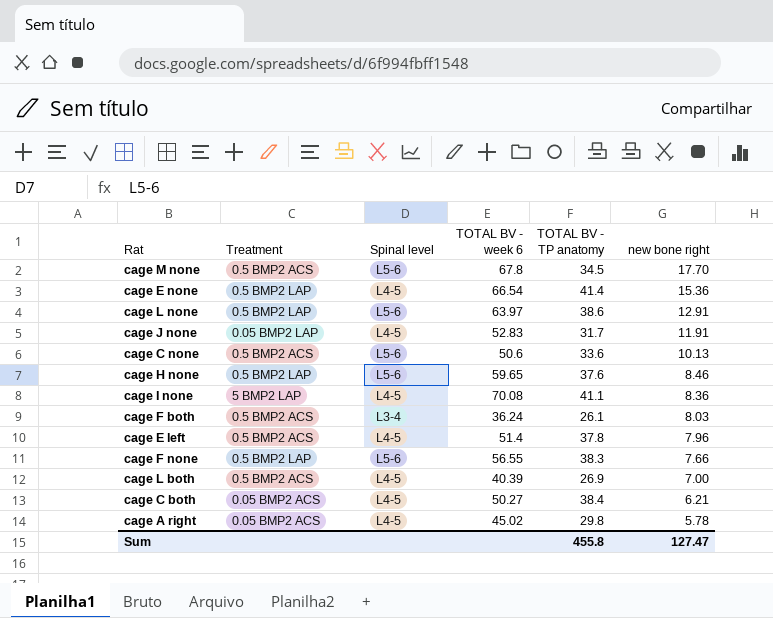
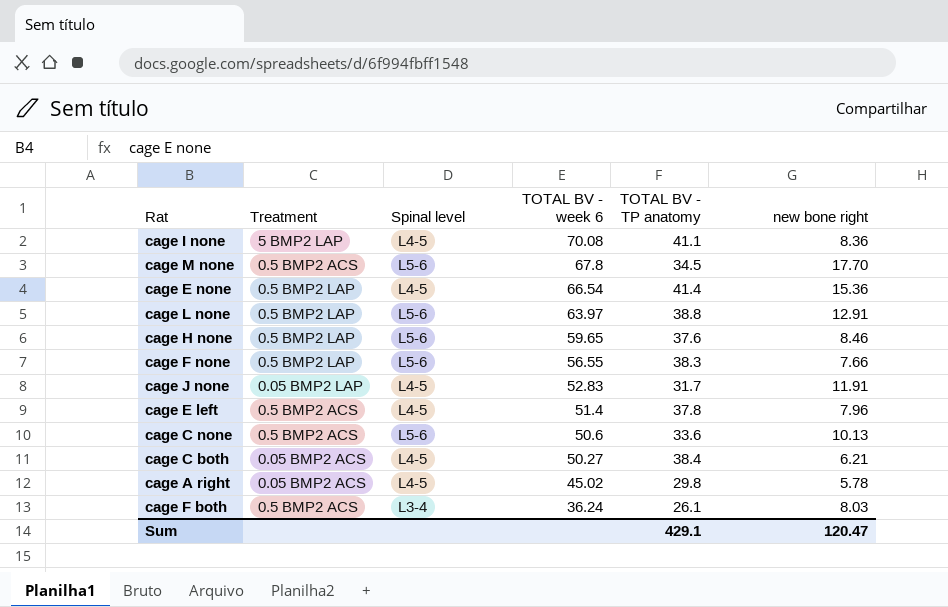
row order: new bone right descending -> TOTAL BV - week 6 descending
row cage L both: 0.5 BMP2 ACS | L4-5 | 40.39 | 26.9 | 7.00 -> none
cage L none | TOTAL BV - TP anatomy: 38.6 -> 38.8
Sum | TOTAL BV - TP anatomy: 455.8 -> 429.1
Sum | new bone right: 127.47 -> 120.47

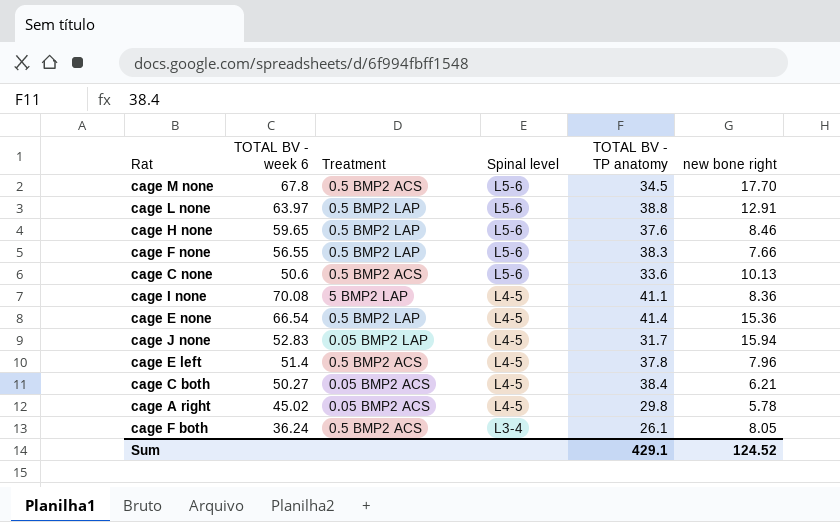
row order: TOTAL BV - week 6 descending -> Spinal level descending
column TOTAL BV - week 6 | position: 4 -> 2
cage J none | new bone right: 11.91 -> 15.94
cage F both | new bone right: 8.03 -> 8.05
Sum | new bone right: 120.47 -> 124.52

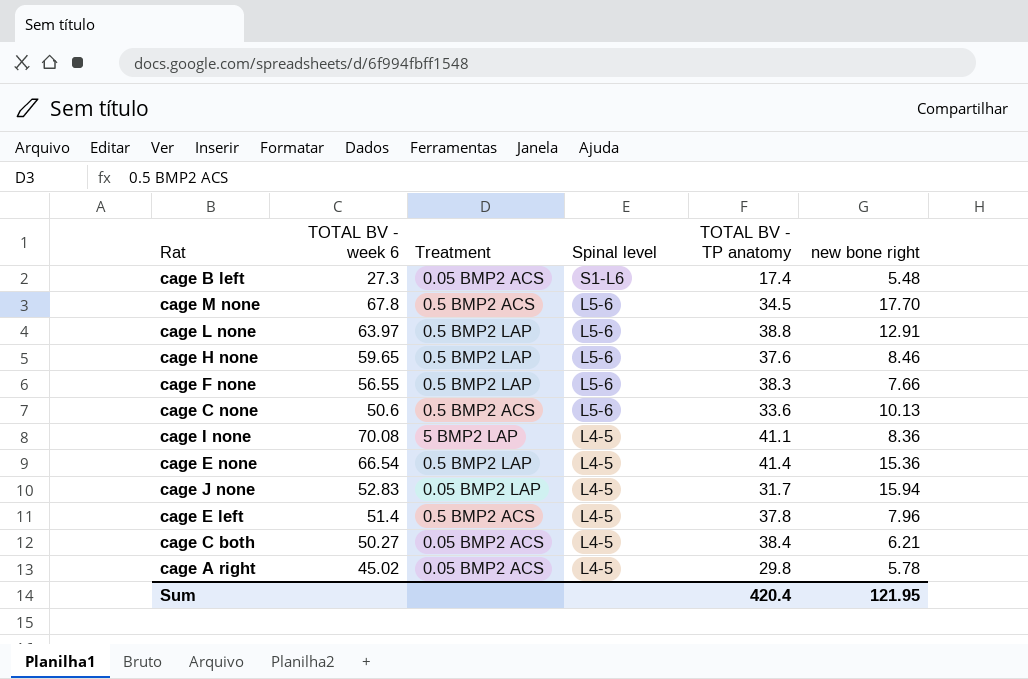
row cage F both: 36.24 | 0.5 BMP2 ACS | L3-4 | 26.1 | 8.05 -> none
row cage B left: none -> 27.3 | 0.05 BMP2 ACS | S1-L6 | 17.4 | 5.48
Sum | TOTAL BV - TP anatomy: 429.1 -> 420.4
Sum | new bone right: 124.52 -> 121.95

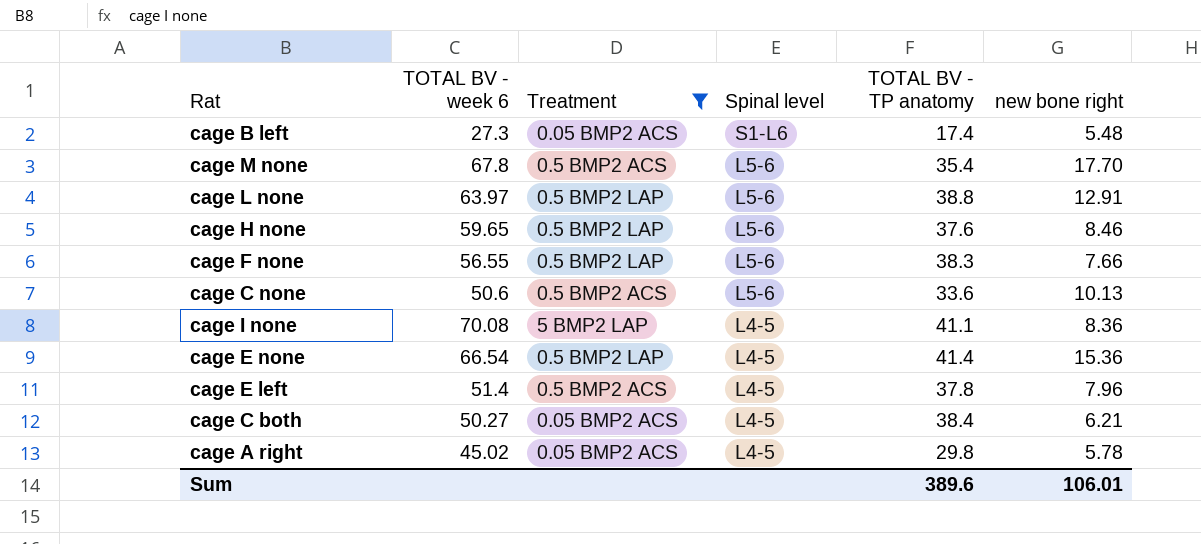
filter: none -> Treatment != 0.05 BMP2 LAP
cage M none | TOTAL BV - TP anatomy: 34.5 -> 35.4
Sum | TOTAL BV - TP anatomy: 420.4 -> 389.6
Sum | new bone right: 121.95 -> 106.01

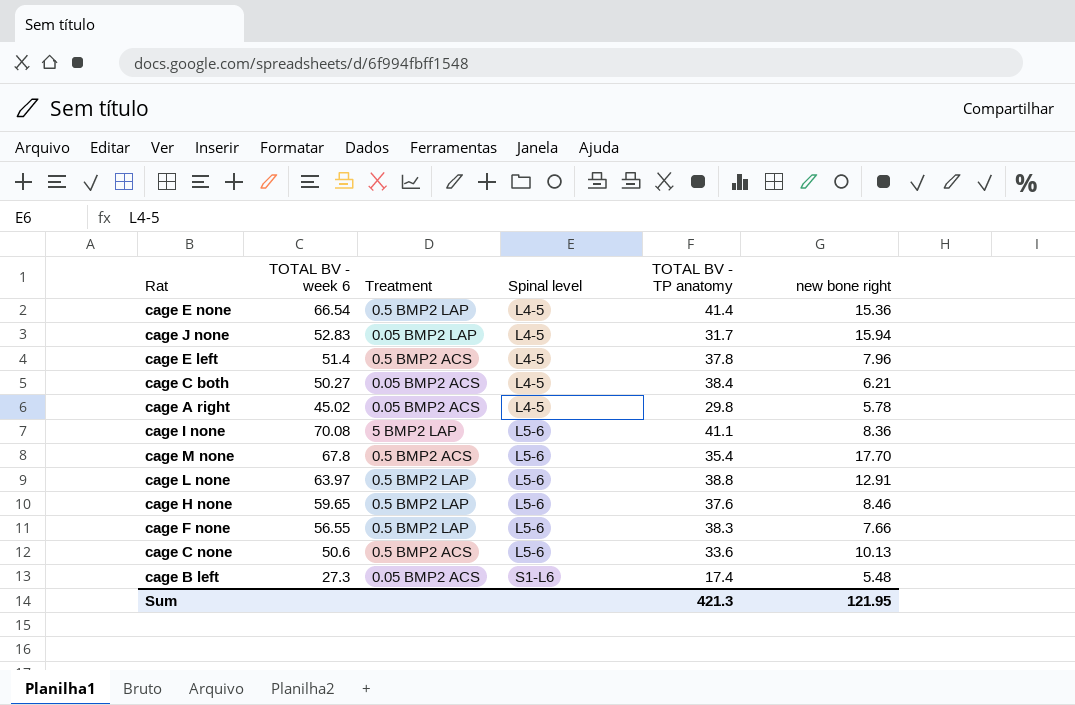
filter: Treatment != 0.05 BMP2 LAP -> none
row order: Spinal level descending -> Spinal level ascending
cage I none | Spinal level: L4-5 -> L5-6
Sum | TOTAL BV - TP anatomy: 389.6 -> 421.3
Sum | new bone right: 106.01 -> 121.95

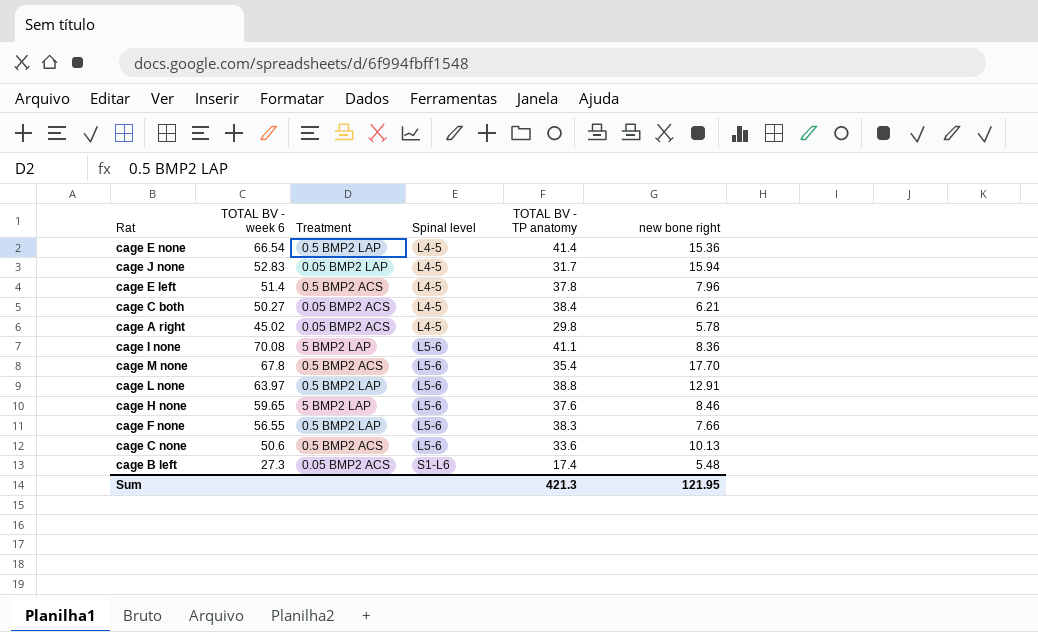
cage H none | Treatment: 0.5 BMP2 LAP -> 5 BMP2 LAP

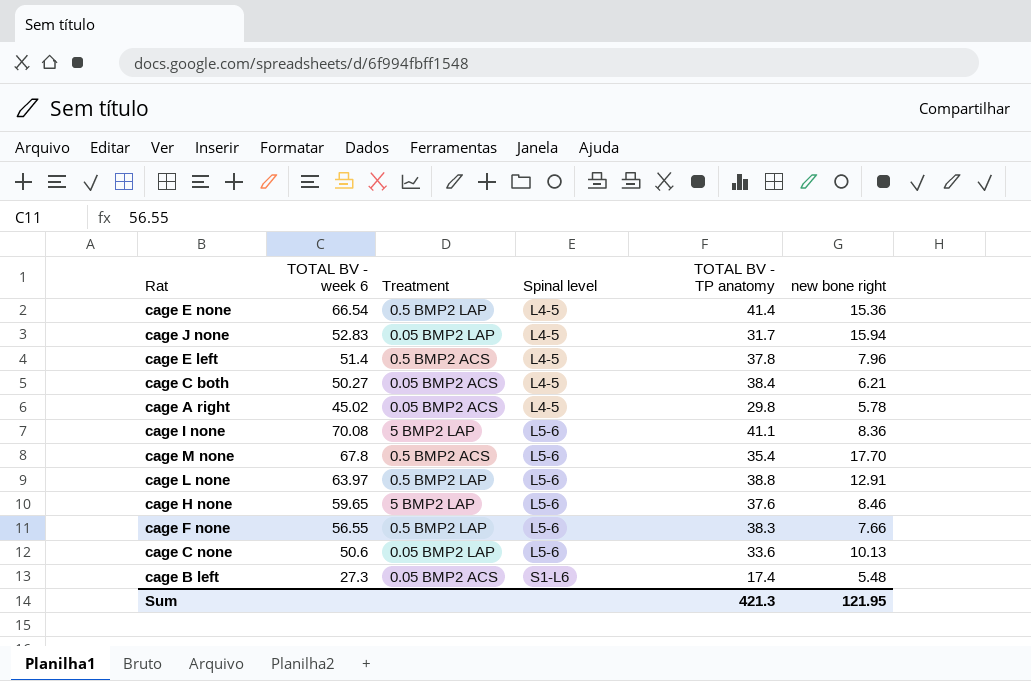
cage C none | Treatment: 0.5 BMP2 ACS -> 0.05 BMP2 LAP

